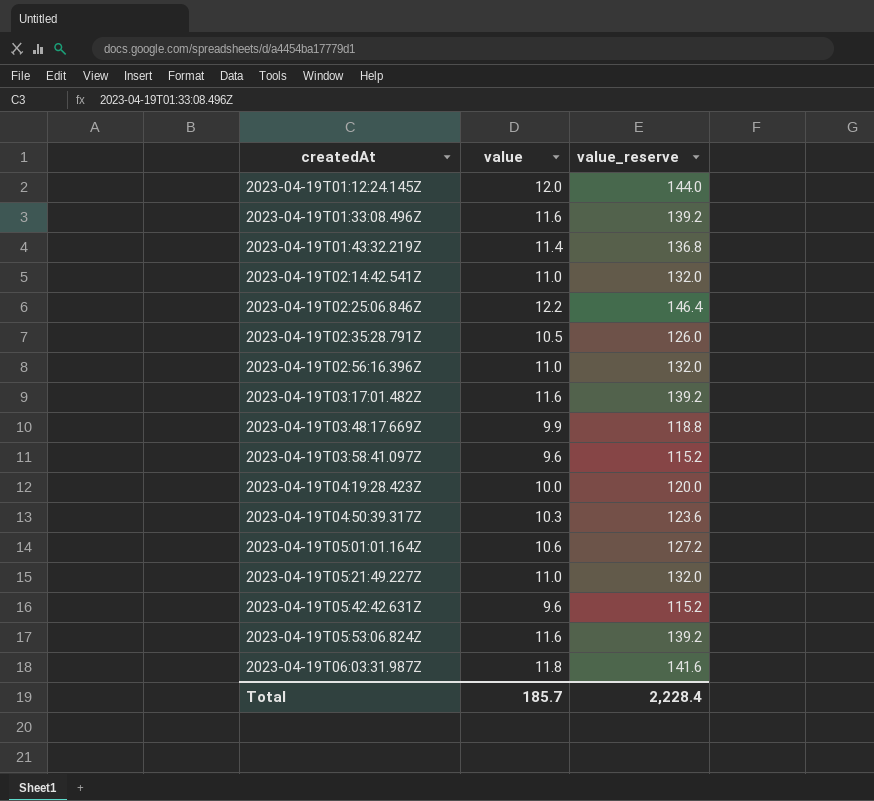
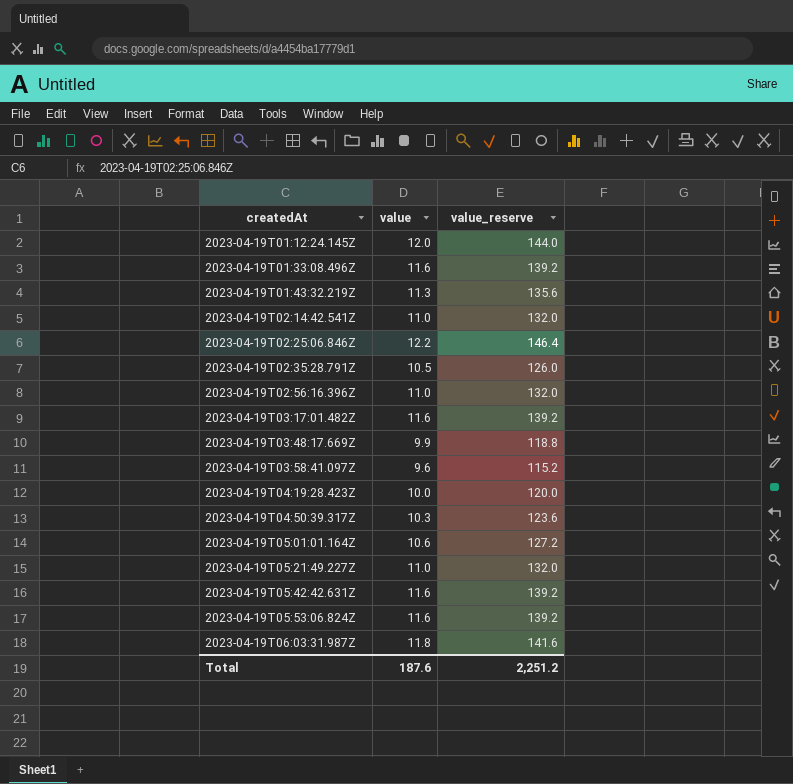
2023-04-19T01:43:32.219Z | value: 11.4 -> 11.3
2023-04-19T01:43:32.219Z | value_reserve: 136.8 -> 135.6
2023-04-19T05:42:42.631Z | value: 9.6 -> 11.6
2023-04-19T05:42:42.631Z | value_reserve: 115.2 -> 139.2
Total | value: 185.7 -> 187.6
Total | value_reserve: 2,228.4 -> 2,251.2

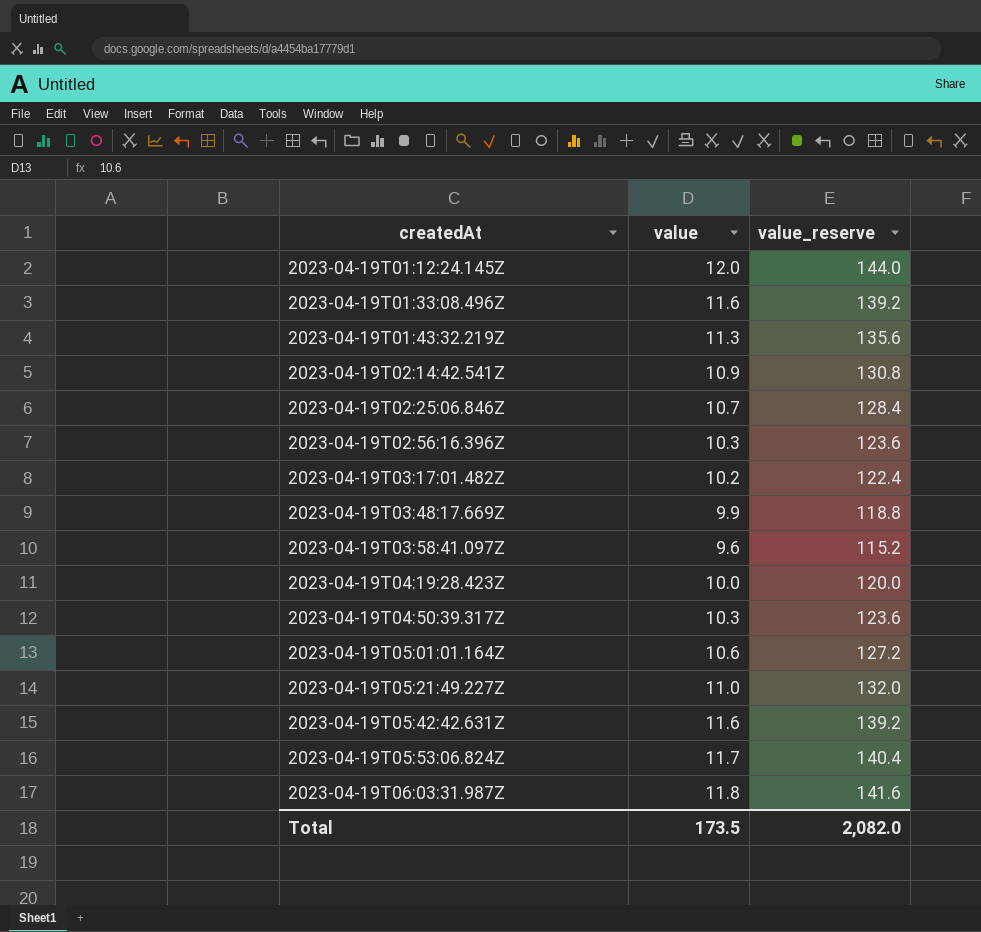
row 2023-04-19T02:35:28.791Z: 10.5 | 126.0 -> none
2023-04-19T02:14:42.541Z | value: 11.0 -> 10.9
2023-04-19T02:14:42.541Z | value_reserve: 132.0 -> 130.8
2023-04-19T02:25:06.846Z | value: 12.2 -> 10.7
2023-04-19T02:25:06.846Z | value_reserve: 146.4 -> 128.4
2023-04-19T02:56:16.396Z | value: 11.0 -> 10.3
2023-04-19T02:56:16.396Z | value_reserve: 132.0 -> 123.6
2023-04-19T03:17:01.482Z | value: 11.6 -> 10.2
2023-04-19T03:17:01.482Z | value_reserve: 139.2 -> 122.4
2023-04-19T05:53:06.824Z | value: 11.6 -> 11.7
2023-04-19T05:53:06.824Z | value_reserve: 139.2 -> 140.4
Total | value: 187.6 -> 173.5
Total | value_reserve: 2,251.2 -> 2,082.0

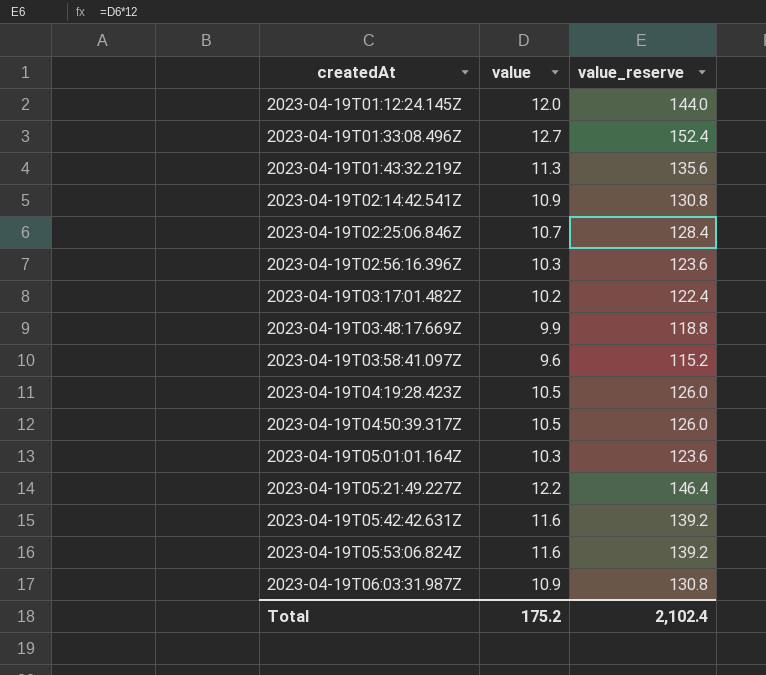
2023-04-19T01:33:08.496Z | value: 11.6 -> 12.7
2023-04-19T01:33:08.496Z | value_reserve: 139.2 -> 152.4
2023-04-19T04:19:28.423Z | value: 10.0 -> 10.5
2023-04-19T04:19:28.423Z | value_reserve: 120.0 -> 126.0
2023-04-19T04:50:39.317Z | value: 10.3 -> 10.5
2023-04-19T04:50:39.317Z | value_reserve: 123.6 -> 126.0
2023-04-19T05:01:01.164Z | value: 10.6 -> 10.3
2023-04-19T05:01:01.164Z | value_reserve: 127.2 -> 123.6
2023-04-19T05:21:49.227Z | value: 11.0 -> 12.2
2023-04-19T05:21:49.227Z | value_reserve: 132.0 -> 146.4
2023-04-19T05:53:06.824Z | value: 11.7 -> 11.6
2023-04-19T05:53:06.824Z | value_reserve: 140.4 -> 139.2
2023-04-19T06:03:31.987Z | value: 11.8 -> 10.9
2023-04-19T06:03:31.987Z | value_reserve: 141.6 -> 130.8
Total | value: 173.5 -> 175.2
Total | value_reserve: 2,082.0 -> 2,102.4

